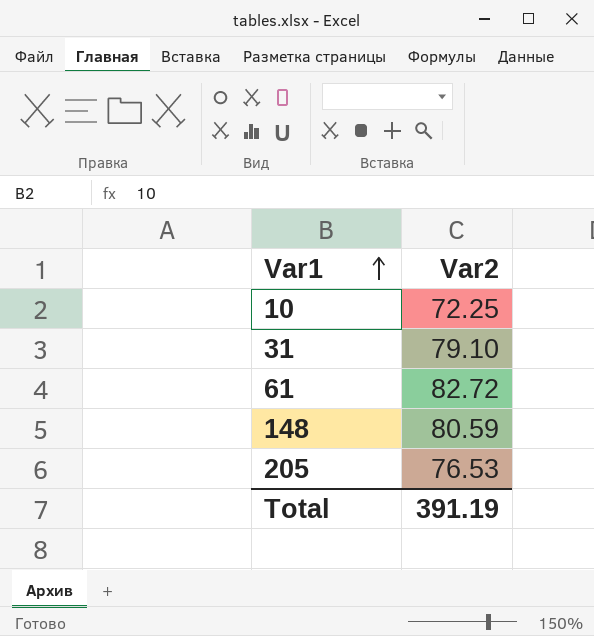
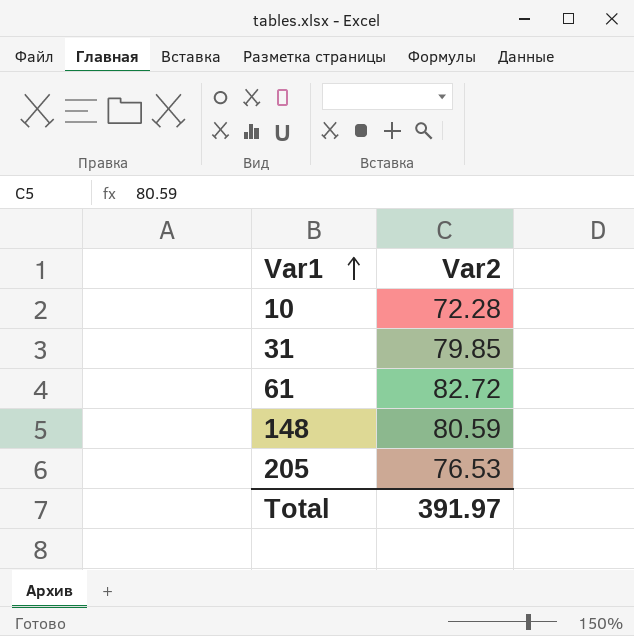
10 | Var2: 72.25 -> 72.28
31 | Var2: 79.10 -> 79.85
Total | Var2: 391.19 -> 391.97

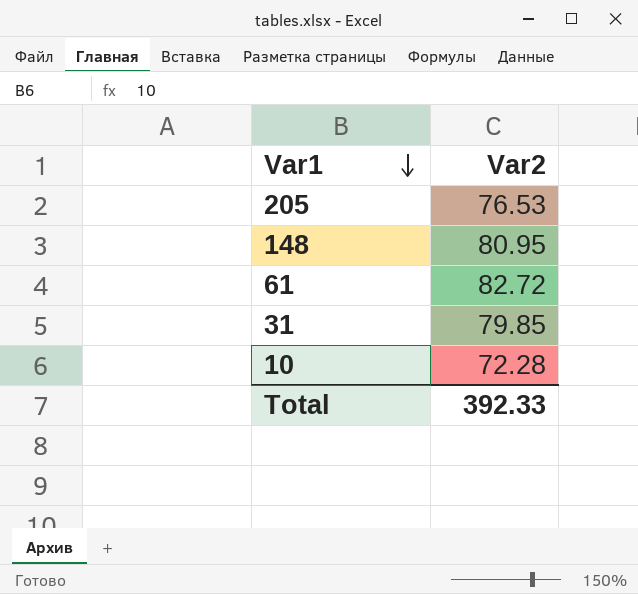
row order: Var1 ascending -> Var1 descending
148 | Var2: 80.59 -> 80.95
Total | Var2: 391.97 -> 392.33

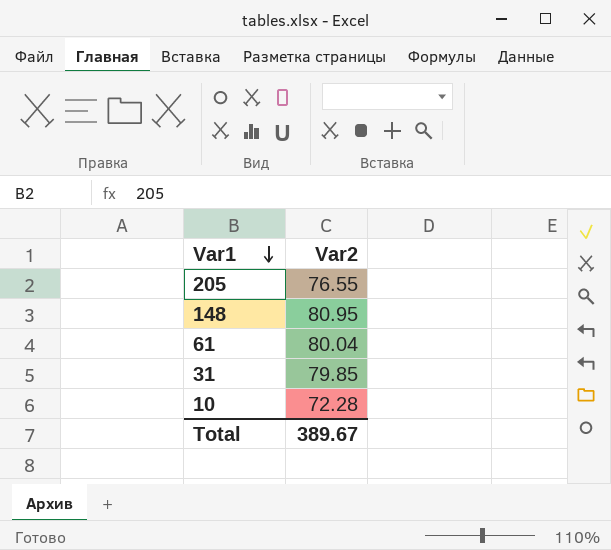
205 | Var2: 76.53 -> 76.55
61 | Var2: 82.72 -> 80.04
Total | Var2: 392.33 -> 389.67

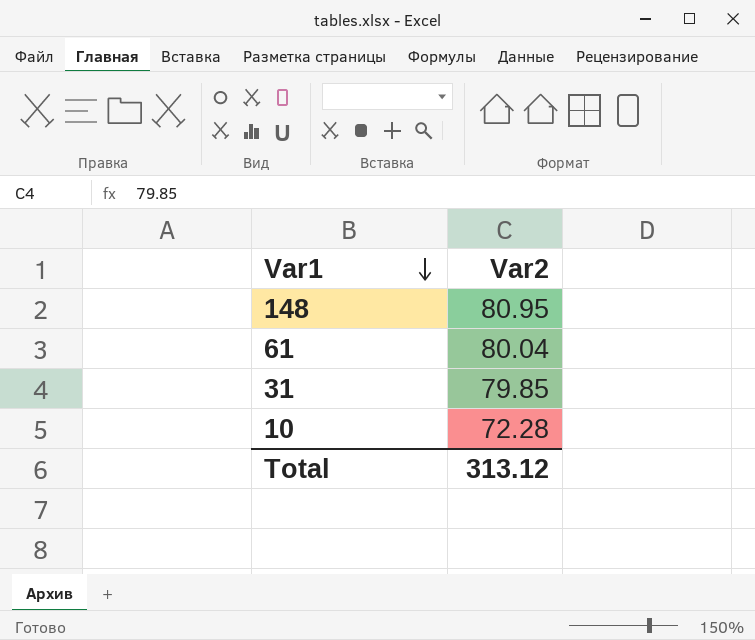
row 205: 76.55 -> none
Total | Var2: 389.67 -> 313.12

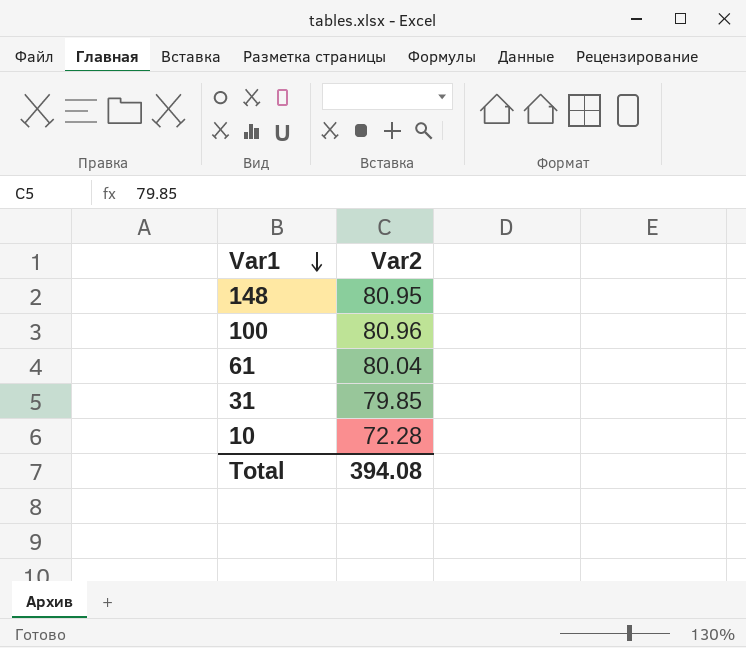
row 100: none -> 80.96
Total | Var2: 313.12 -> 394.08

